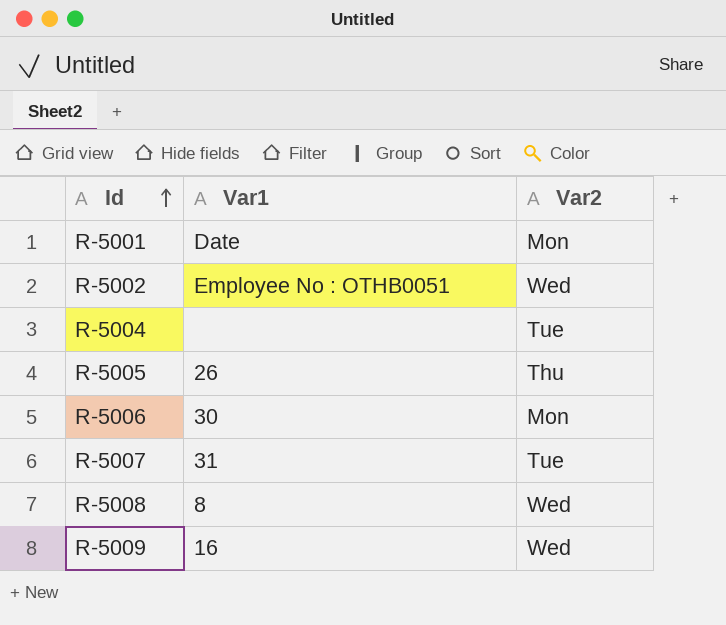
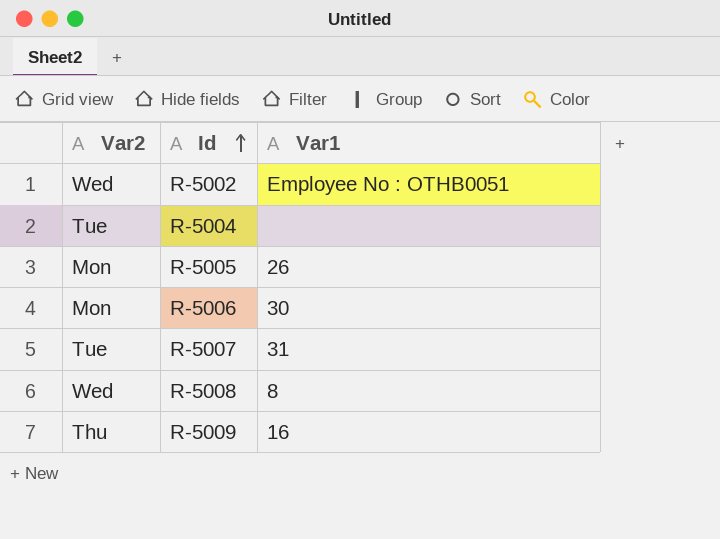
column Var2 | position: 3 -> 1
row R-5001: Date | Mon -> none
R-5005 | Var2: Thu -> Mon
R-5009 | Var2: Wed -> Thu

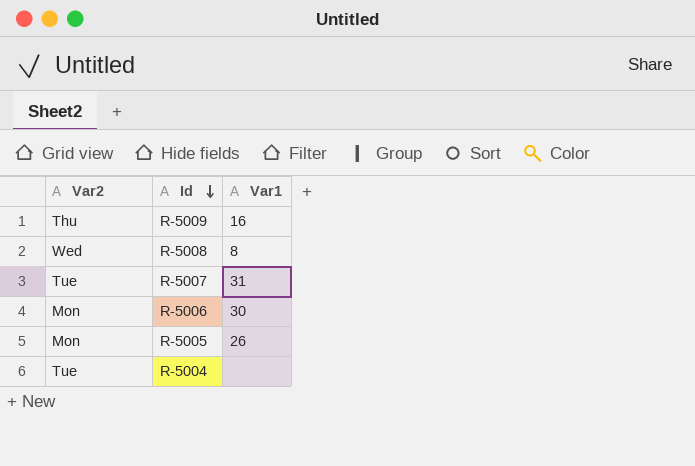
row order: Id ascending -> Id descending
row R-5002: Wed | Employee No : OTHB0051 -> none

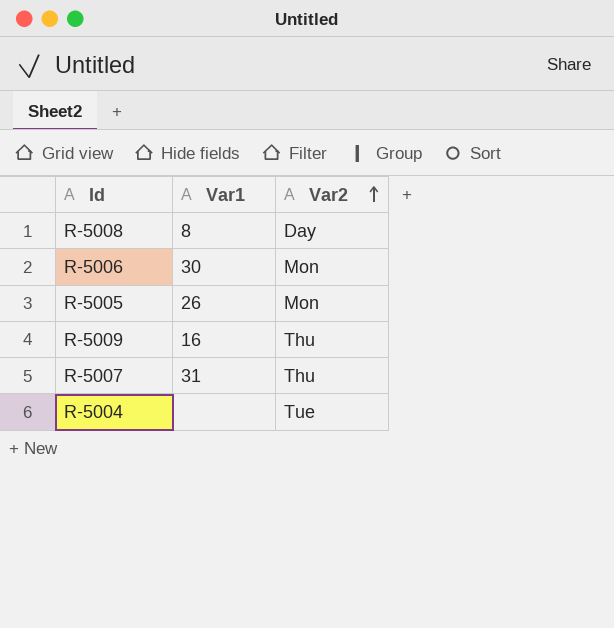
row order: Id descending -> Var2 ascending
column Var2 | position: 1 -> 3
R-5008 | Var2: Wed -> Day
R-5007 | Var2: Tue -> Thu

